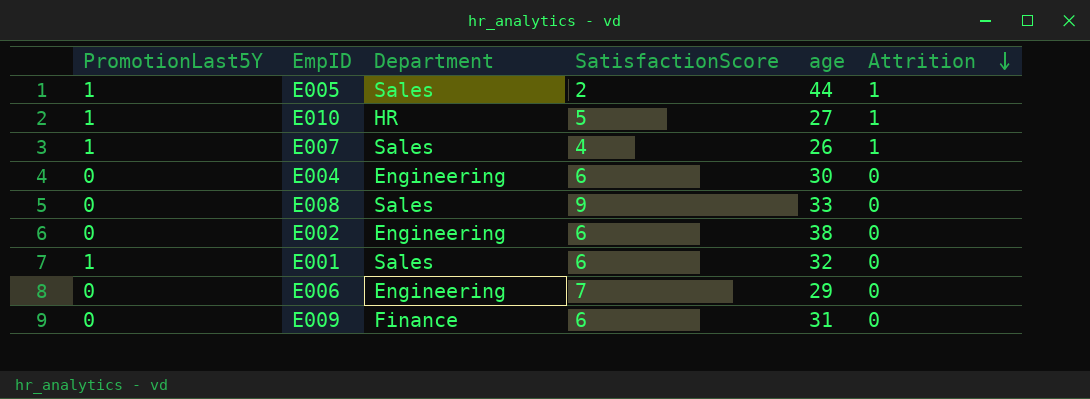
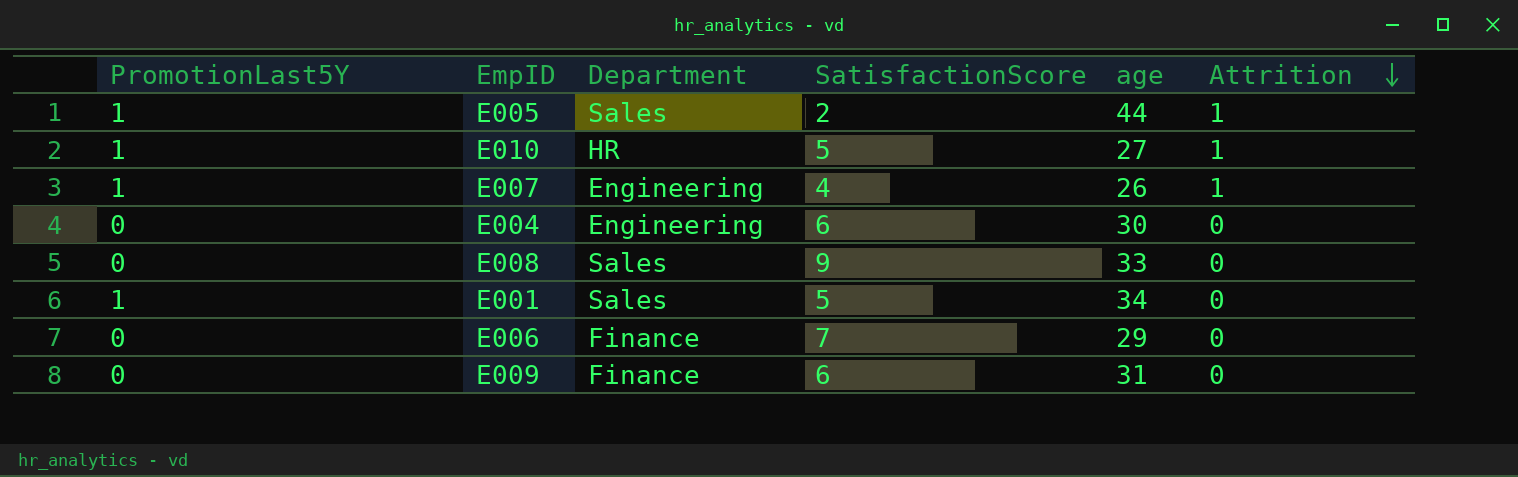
row E002: 0 | Engineering | 6 | 38 | 0 -> none
E007 | Department: Sales -> Engineering
E001 | SatisfactionScore: 6 -> 5
E001 | age: 32 -> 34
E006 | Department: Engineering -> Finance

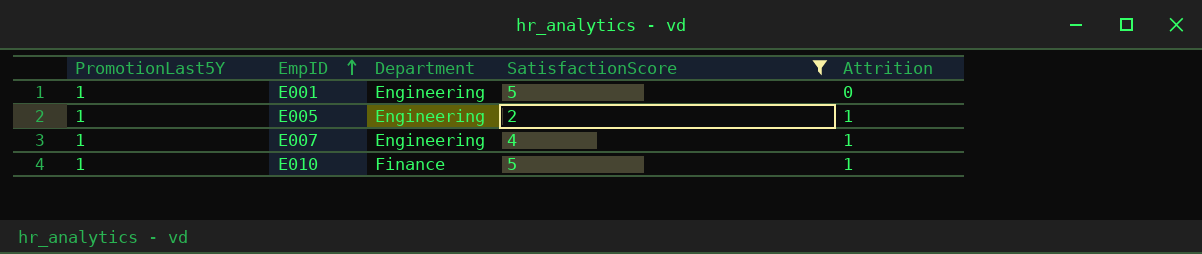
filter: none -> SatisfactionScore <= 5
row order: Attrition descending -> EmpID ascending
column age | position: 5 -> none
E001 | Department: Sales -> Engineering
E005 | Department: Sales -> Engineering
E010 | Department: HR -> Finance

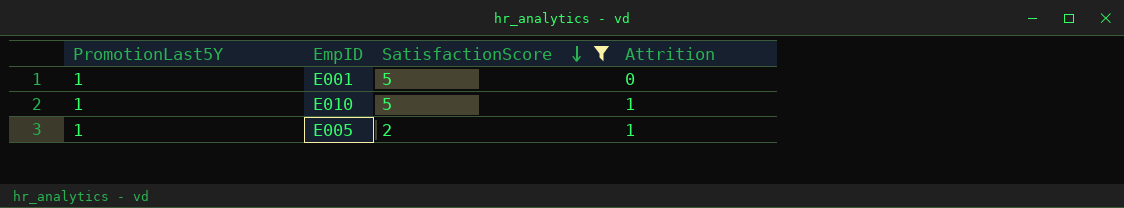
row order: EmpID ascending -> SatisfactionScore descending
column Department | position: 3 -> none
row E007: 1 | Engineering | 4 | 1 -> none

